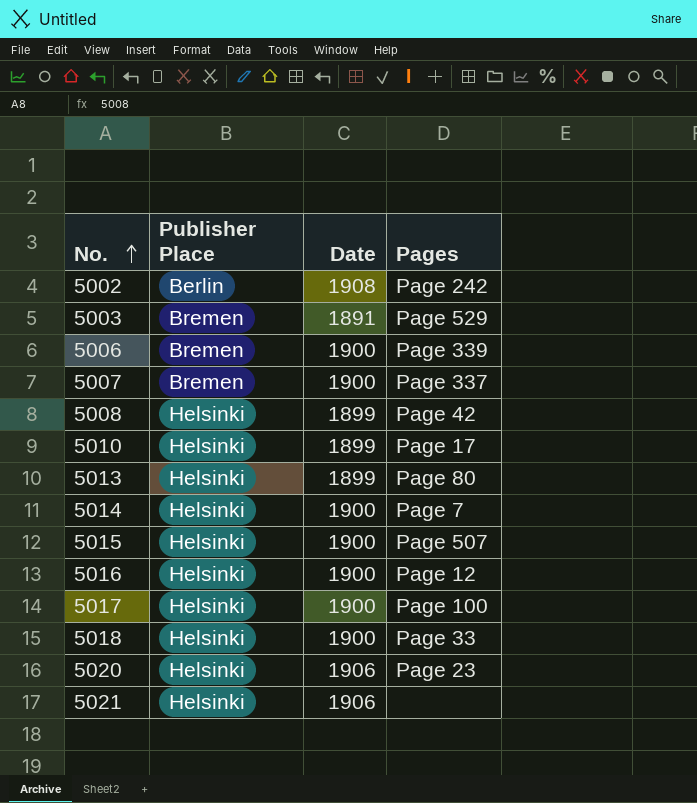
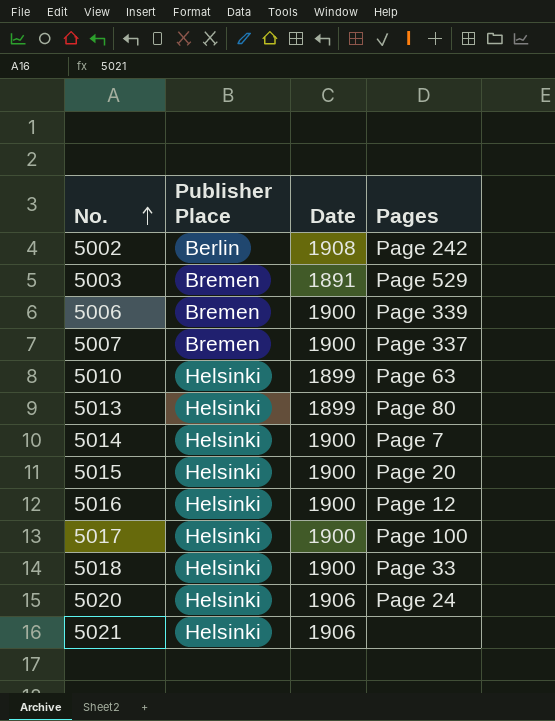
row 5008: Helsinki | 1899 | Page 42 -> none
5010 | Pages: Page 17 -> Page 63
5015 | Pages: Page 507 -> Page 20
5020 | Pages: Page 23 -> Page 24

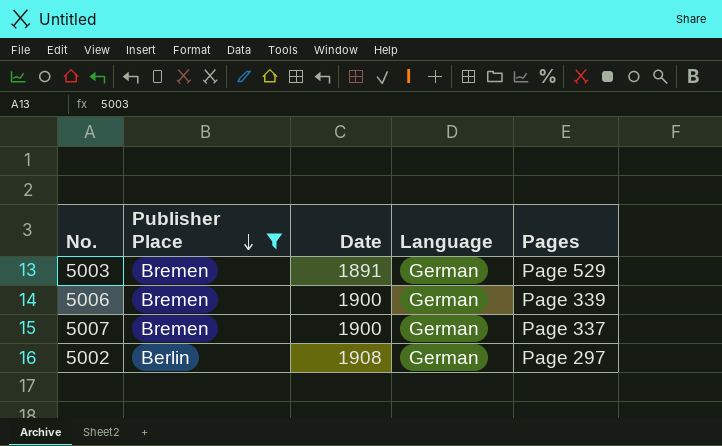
filter: none -> Publisher Place != Helsinki
row order: No. ascending -> Publisher Place descending
column Language | position: none -> 4
5002 | Pages: Page 242 -> Page 297

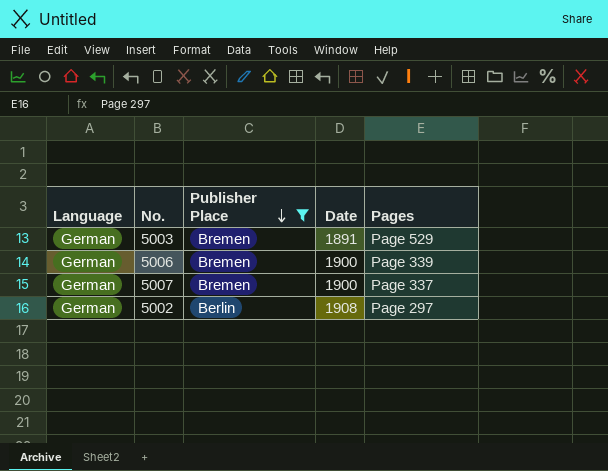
column Language | position: 4 -> 1

